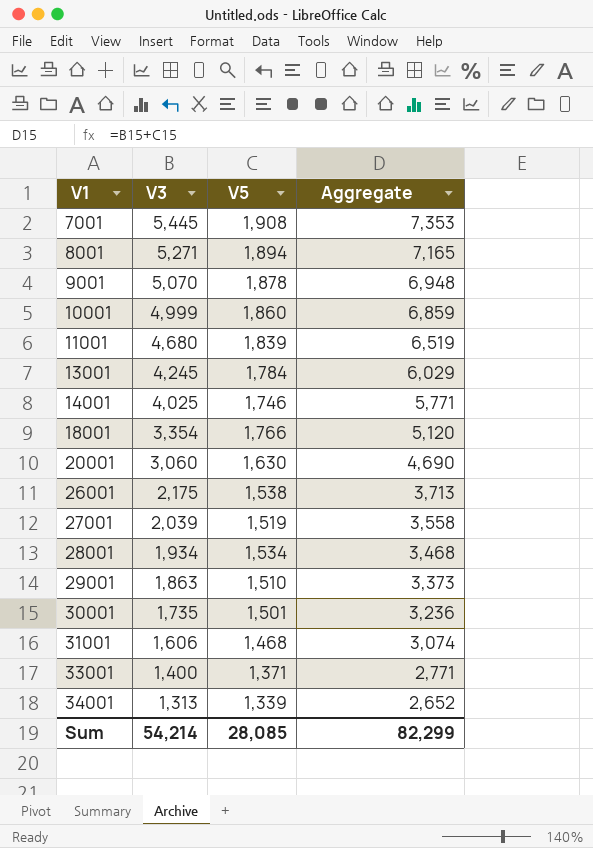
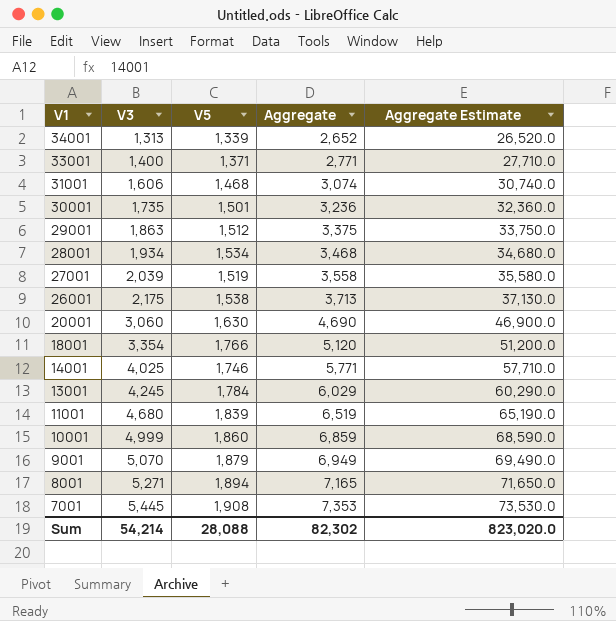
row order: V1 ascending -> V1 descending
column Aggregate Estimate | formula: none -> [Aggregate] * 10
29001 | V5: 1,510 -> 1,512
29001 | Aggregate: 3,373 -> 3,375
9001 | V5: 1,878 -> 1,879
9001 | Aggregate: 6,948 -> 6,949
Sum | V5: 28,085 -> 28,088
Sum | Aggregate: 82,299 -> 82,302

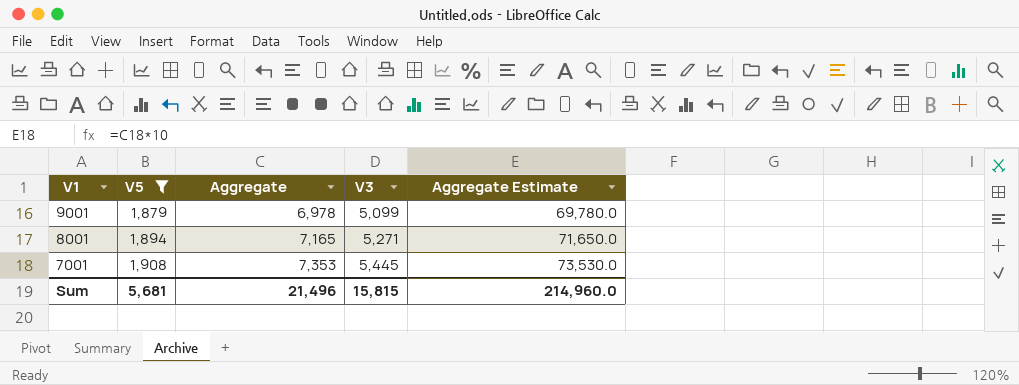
filter: none -> V5 >= 1,879
column V3 | position: 2 -> 4
9001 | Aggregate: 6,949 -> 6,978
9001 | V3: 5,070 -> 5,099
9001 | Aggregate Estimate: 69,490.0 -> 69,780.0
Sum | V5: 28,088 -> 5,681
Sum | Aggregate: 82,302 -> 21,496
Sum | V3: 54,214 -> 15,815
Sum | Aggregate Estimate: 823,020.0 -> 214,960.0

